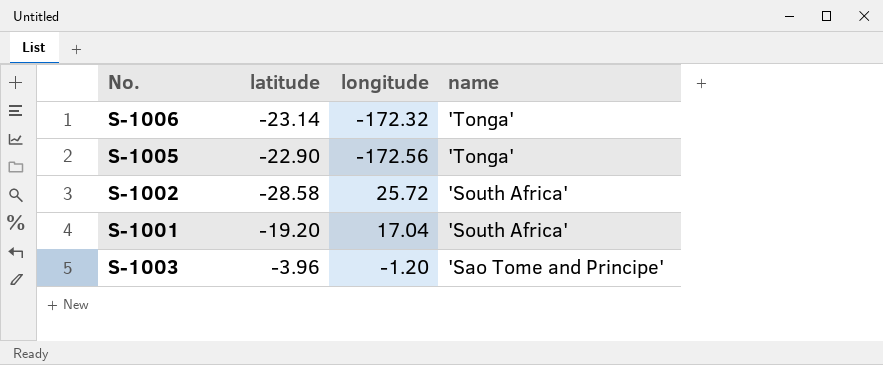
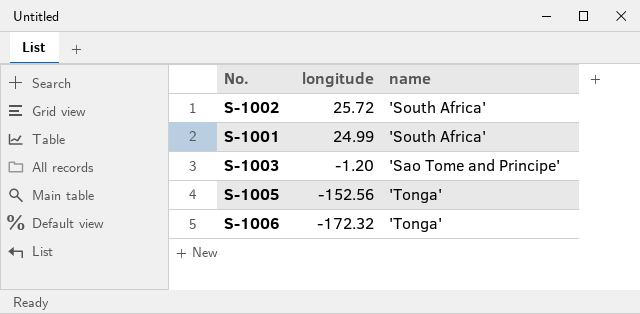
row order: name descending -> longitude descending
column latitude | position: 2 -> none
S-1001 | longitude: 17.04 -> 24.99
S-1005 | longitude: -172.56 -> -152.56

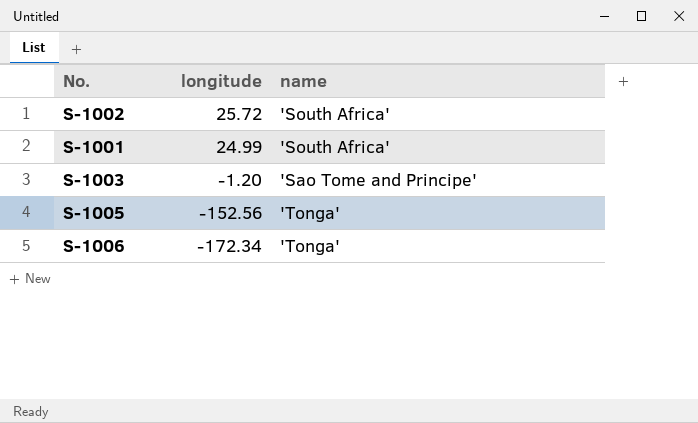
S-1006 | longitude: -172.32 -> -172.34

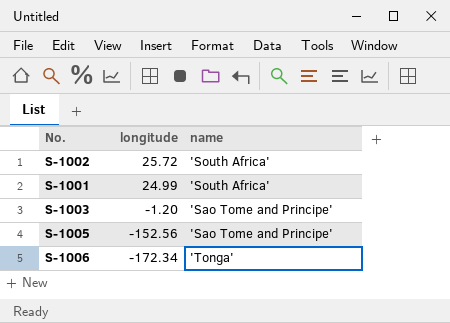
S-1005 | name: 'Tonga' -> 'Sao Tome and Principe'

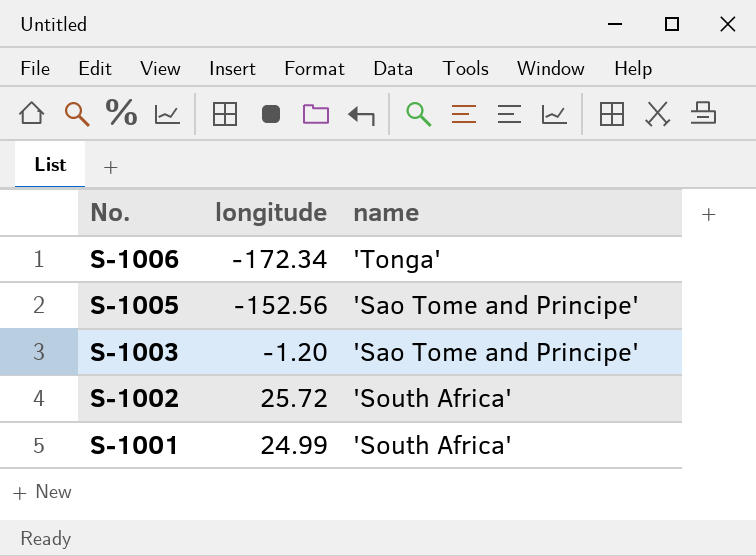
row order: longitude descending -> No. descending

